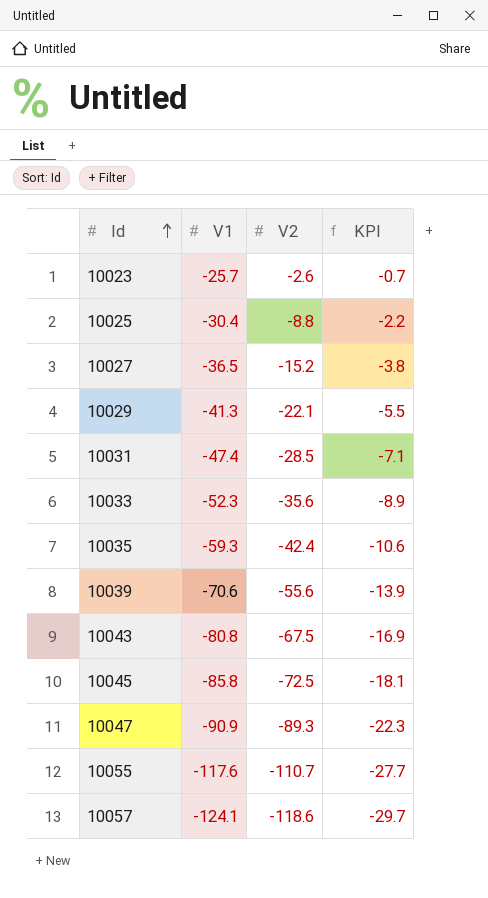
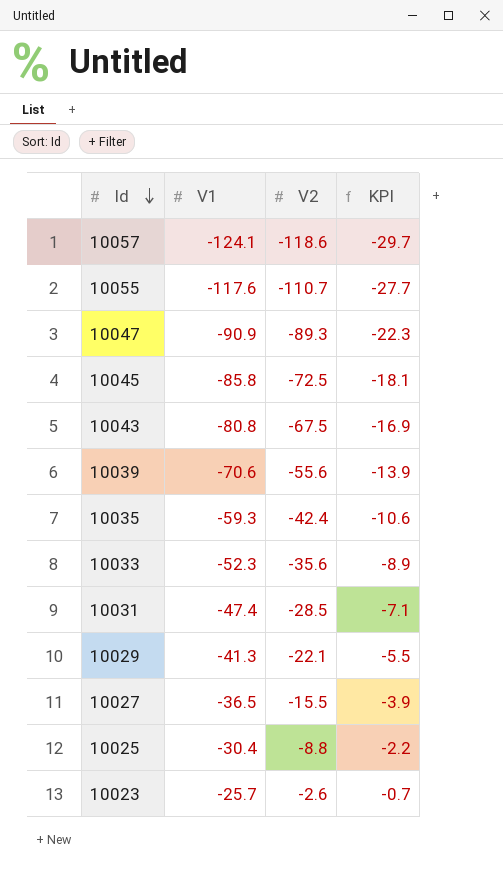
row order: Id ascending -> Id descending
10027 | V2: -15.2 -> -15.5
10027 | KPI: -3.8 -> -3.9

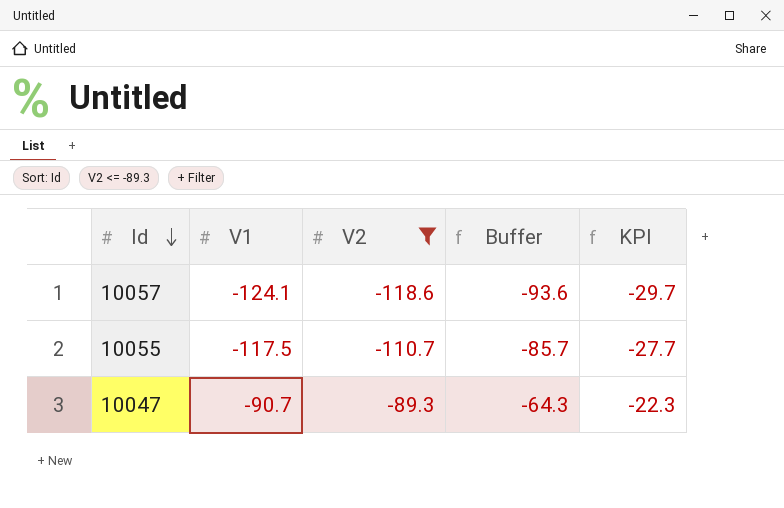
filter: none -> V2 <= -89.3
column Buffer | formula: none -> [V2] + 25
10055 | V1: -117.6 -> -117.5
10047 | V1: -90.9 -> -90.7

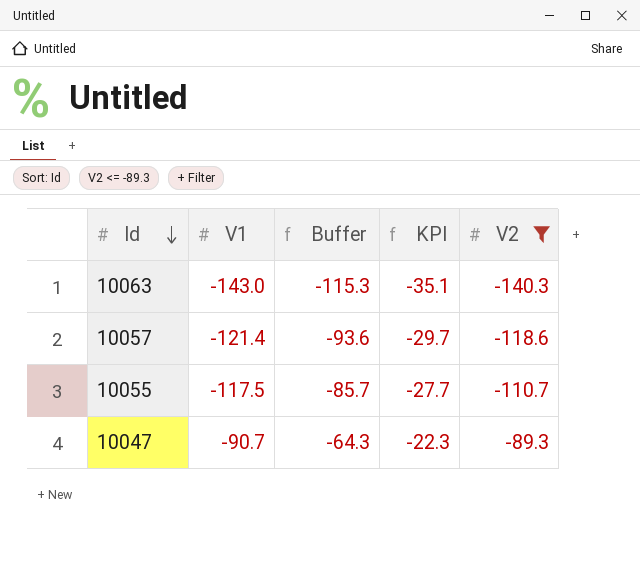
column V2 | position: 3 -> 5
row 10063: none -> -143.0 | -115.3 | -35.1 | -140.3
10057 | V1: -124.1 -> -121.4

